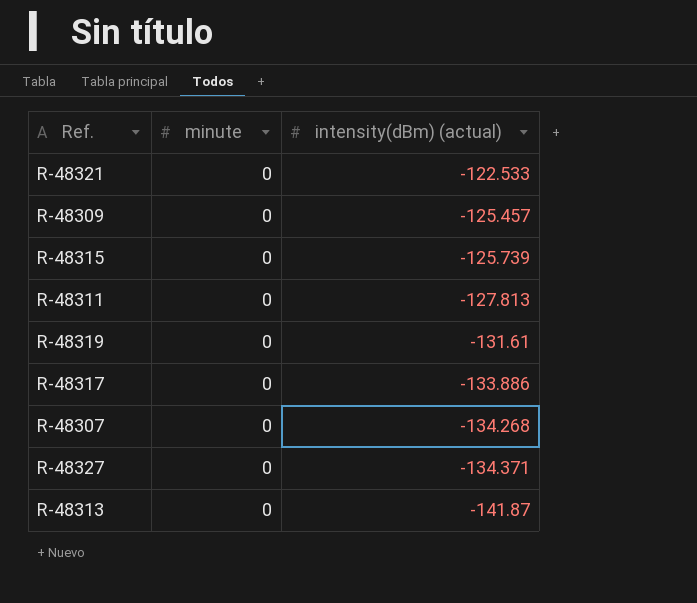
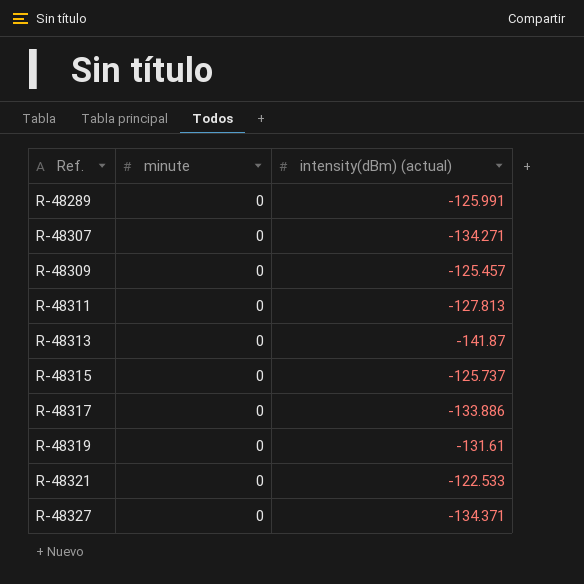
row order: intensity(dBm) (actual) descending -> Ref. ascending
row R-48289: none -> 0 | -125.991
R-48307 | intensity(dBm) (actual): -134.268 -> -134.271
R-48315 | intensity(dBm) (actual): -125.739 -> -125.737

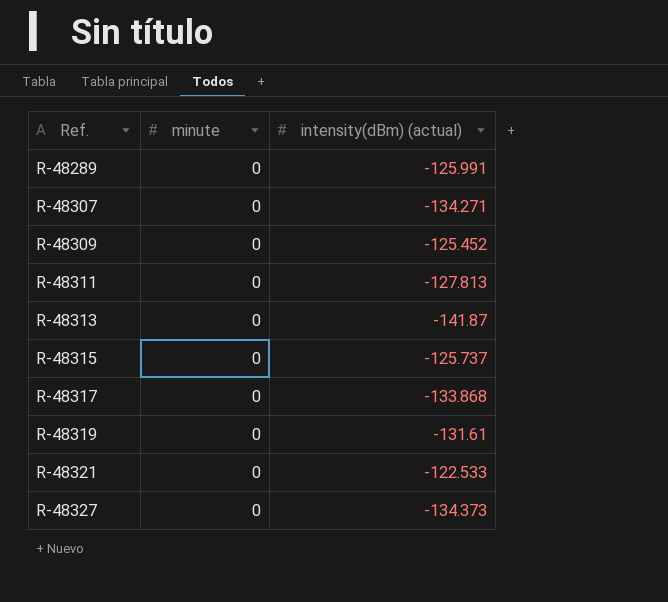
R-48309 | intensity(dBm) (actual): -125.457 -> -125.452
R-48317 | intensity(dBm) (actual): -133.886 -> -133.868
R-48327 | intensity(dBm) (actual): -134.371 -> -134.373

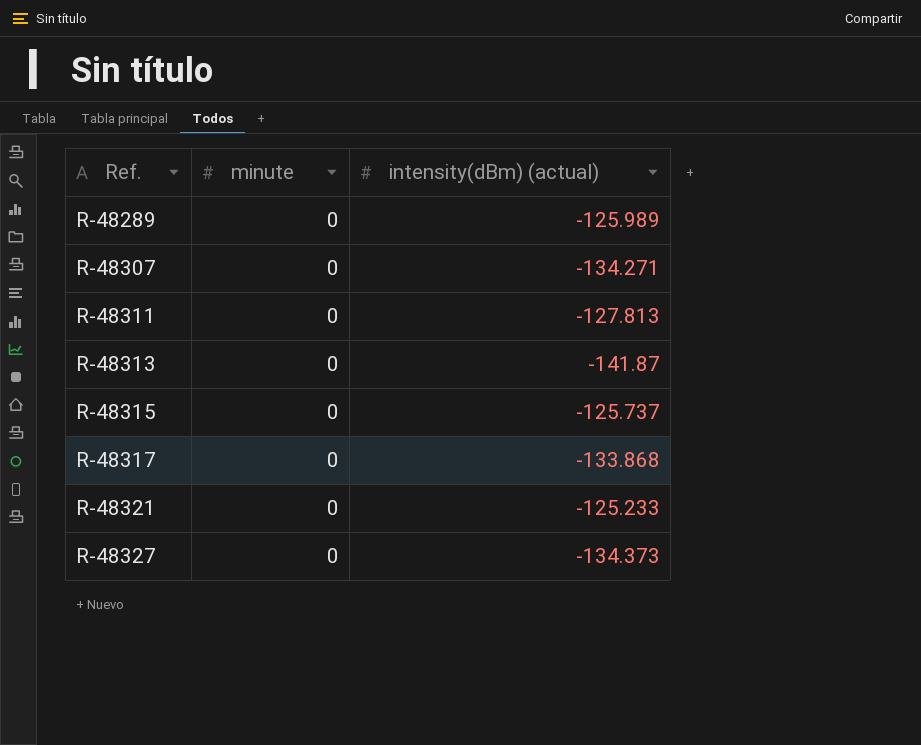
row R-48309: 0 | -125.452 -> none
row R-48319: 0 | -131.61 -> none
R-48289 | intensity(dBm) (actual): -125.991 -> -125.989
R-48321 | intensity(dBm) (actual): -122.533 -> -125.233

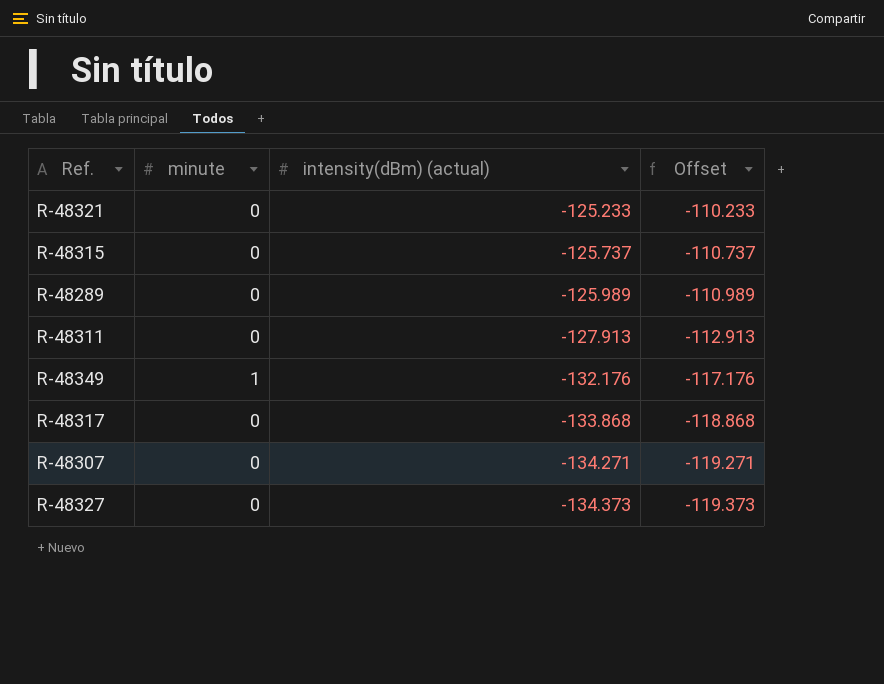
row order: Ref. ascending -> intensity(dBm) (actual) descending
column Offset | formula: none -> [intensity(dBm) (actual)] + 15
row R-48313: 0 | -141.87 -> none
R-48311 | intensity(dBm) (actual): -127.813 -> -127.913
row R-48349: none -> 1 | -132.176 | -117.176

